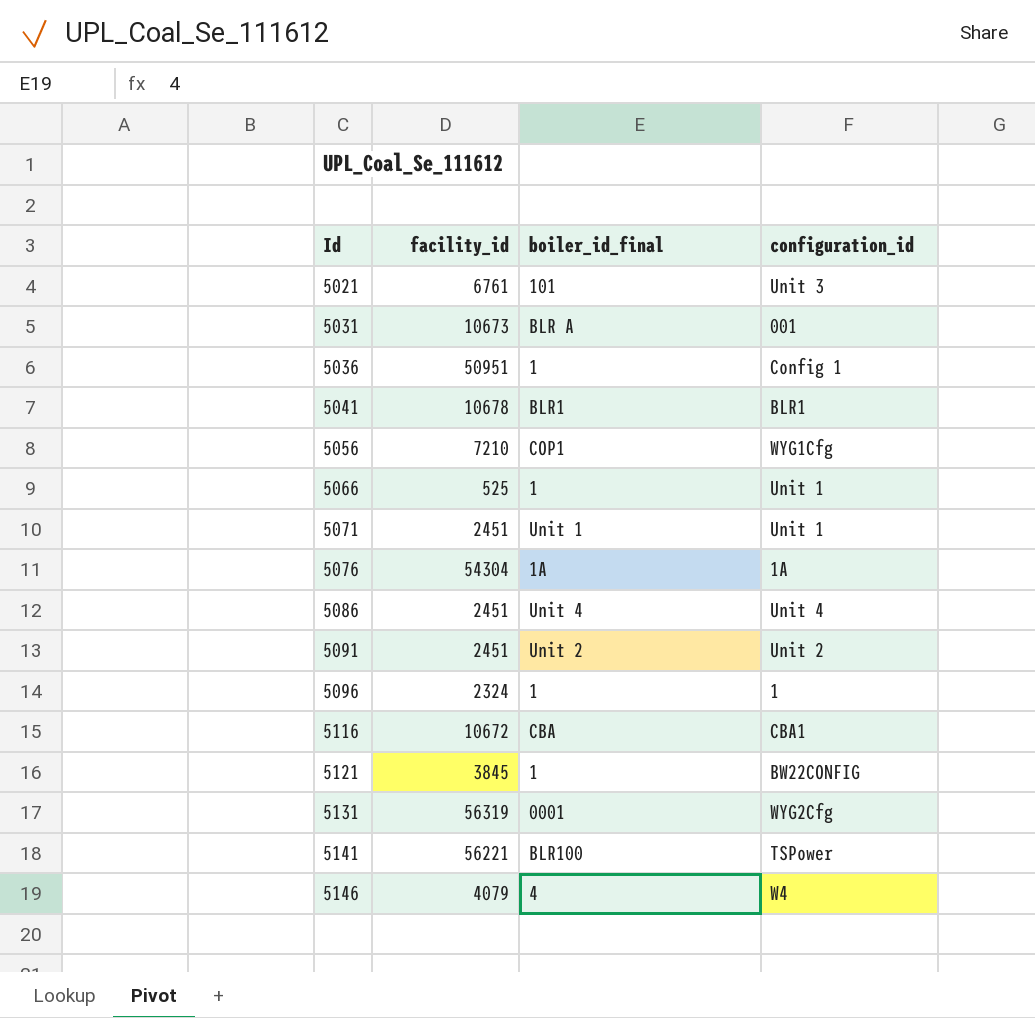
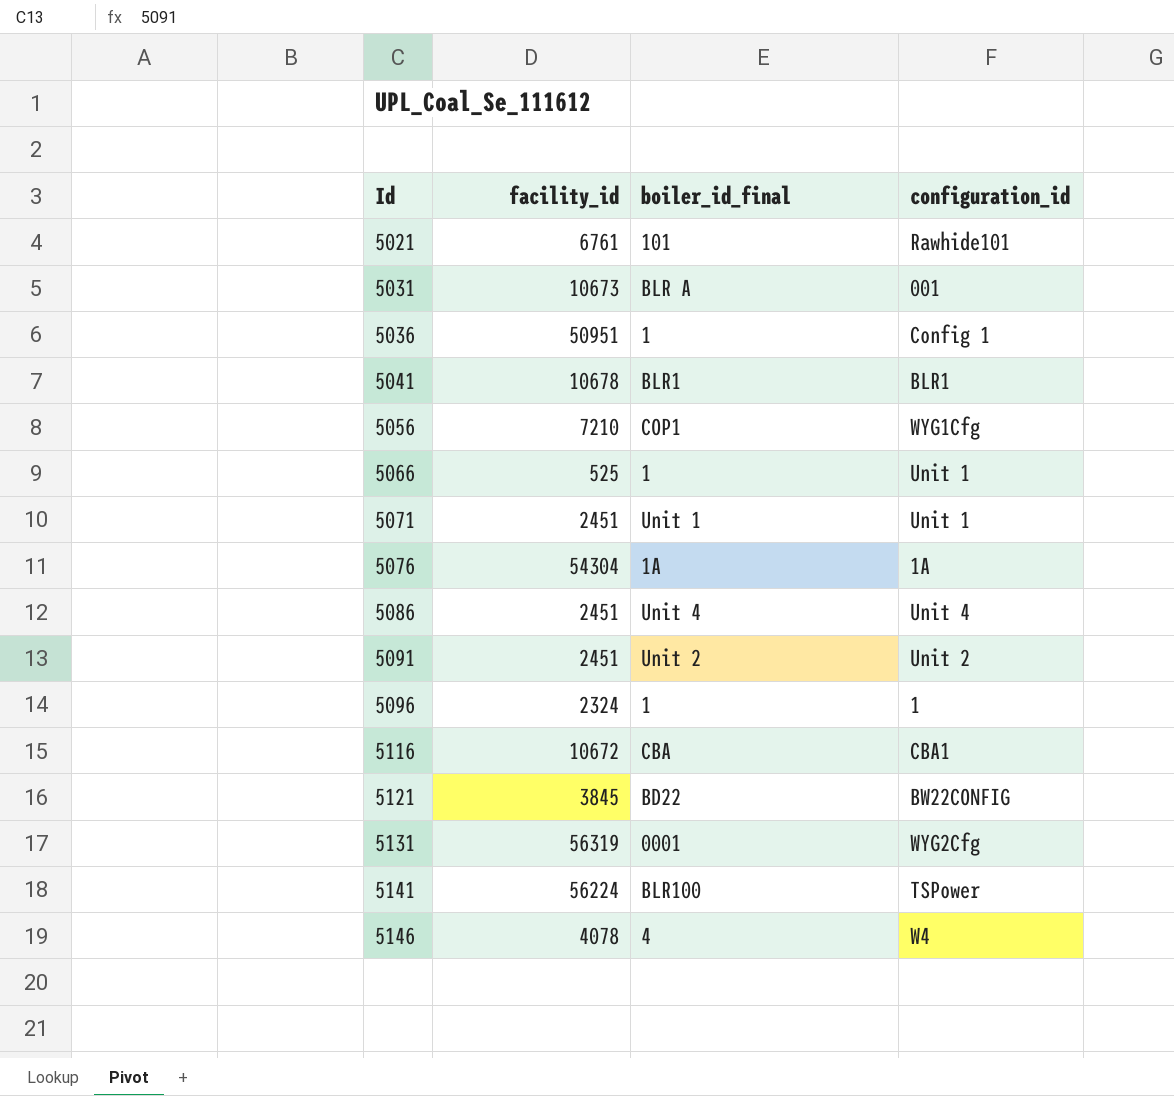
5021 | configuration_id: Unit 3 -> Rawhide101
5121 | boiler_id_final: 1 -> BD22
5141 | facility_id: 56221 -> 56224
5146 | facility_id: 4079 -> 4078

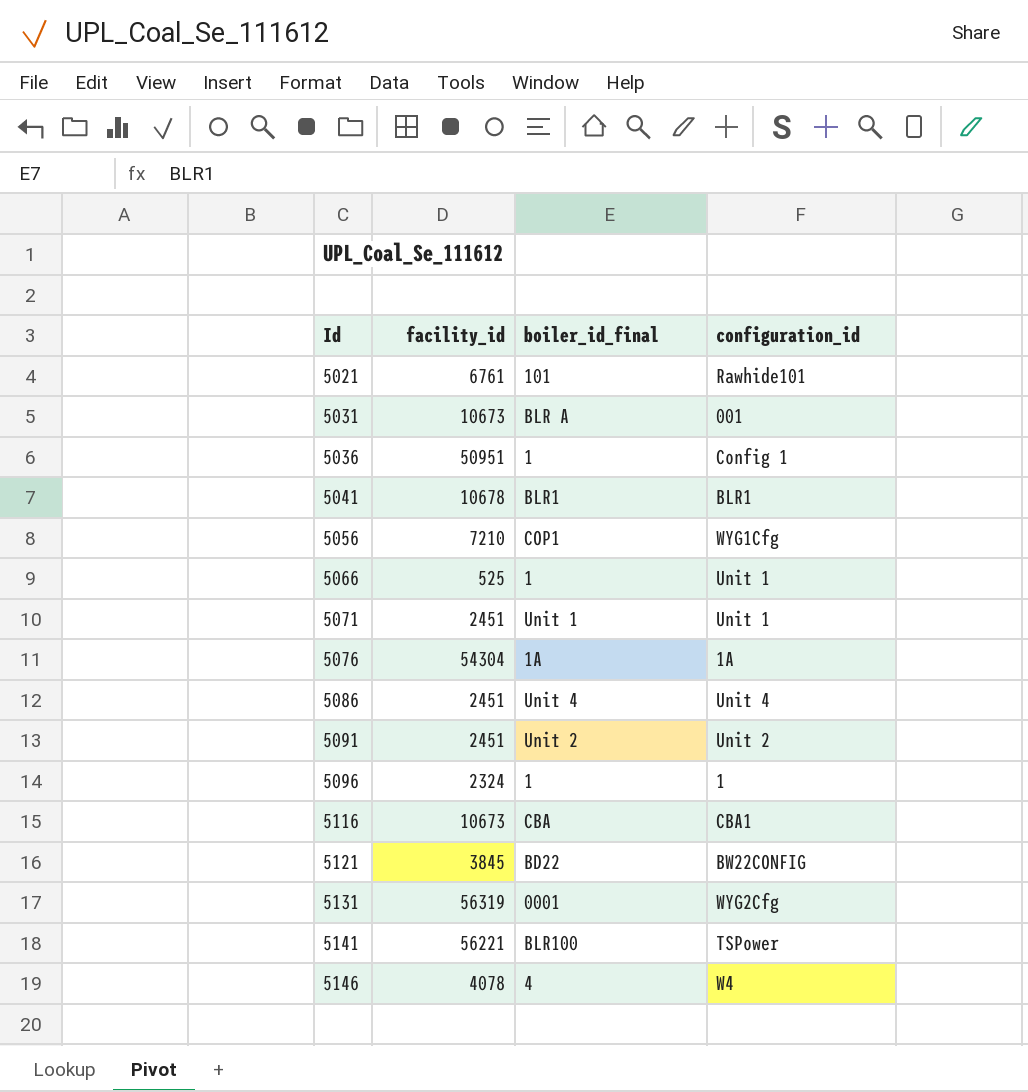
5116 | facility_id: 10672 -> 10673
5141 | facility_id: 56224 -> 56221

